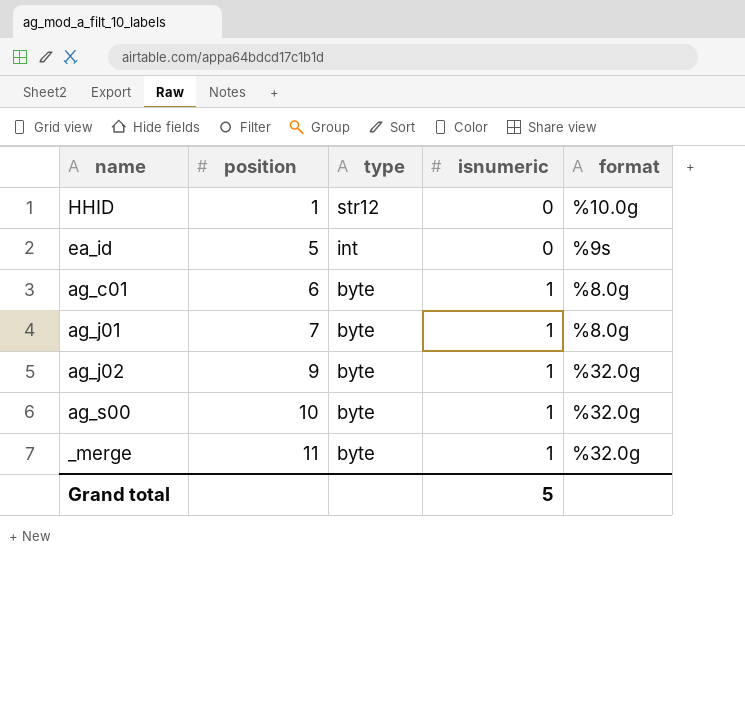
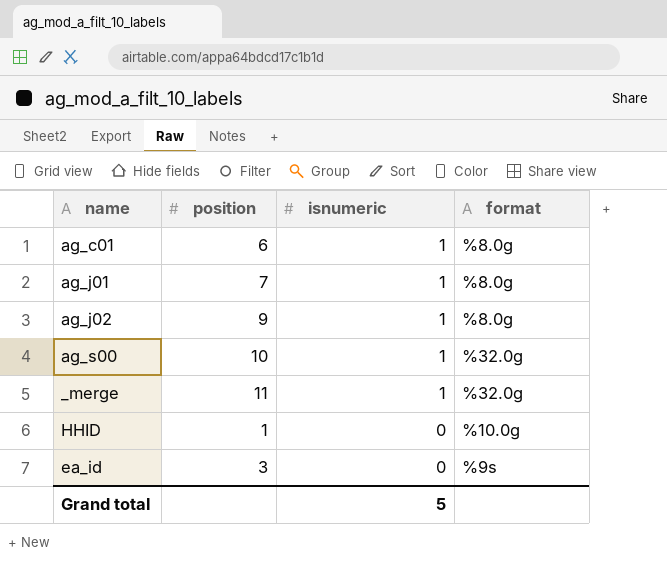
row order: position ascending -> isnumeric descending
column type | position: 3 -> none
ag_j02 | format: %32.0g -> %8.0g
ea_id | position: 5 -> 3

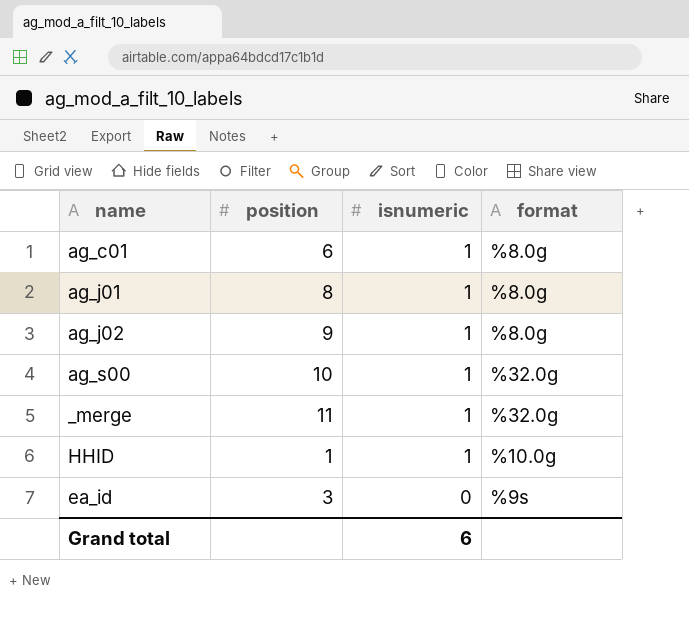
ag_j01 | position: 7 -> 8
HHID | isnumeric: 0 -> 1
Grand total | isnumeric: 5 -> 6

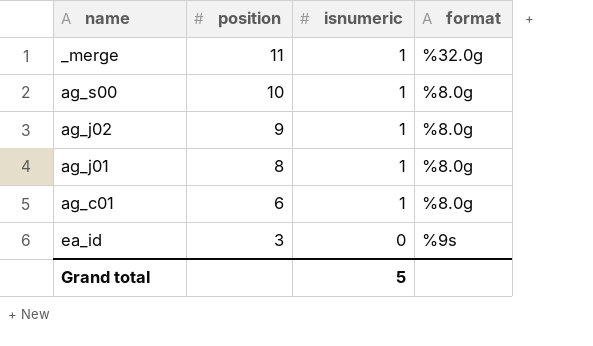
row order: isnumeric descending -> position descending
row HHID: 1 | 1 | %10.0g -> none
ag_s00 | format: %32.0g -> %8.0g
Grand total | isnumeric: 6 -> 5

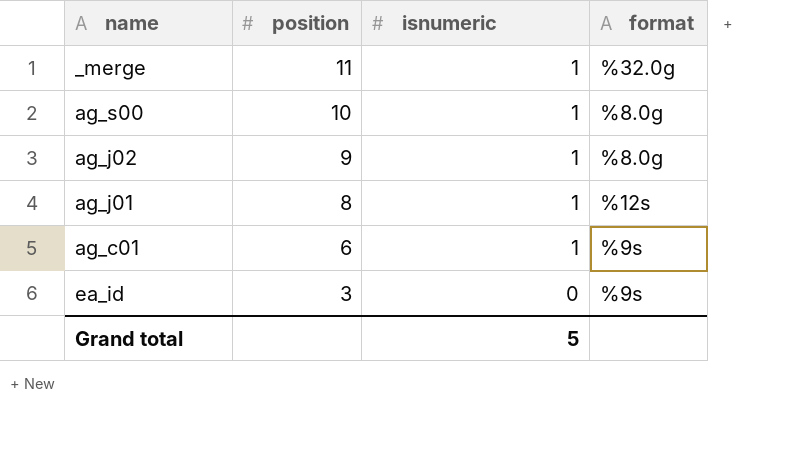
ag_j01 | format: %8.0g -> %12s
ag_c01 | format: %8.0g -> %9s

